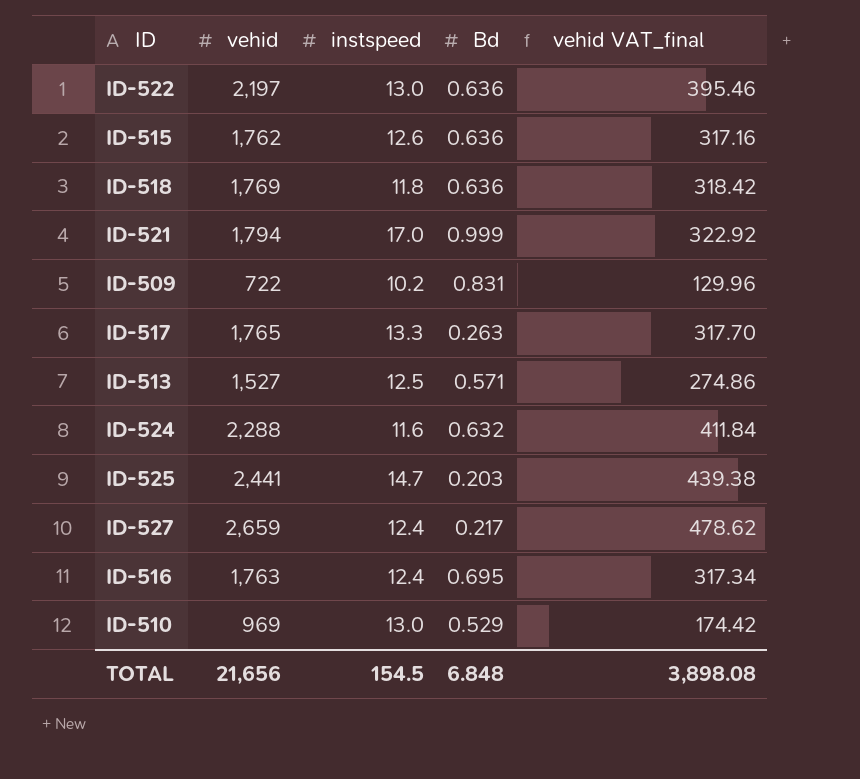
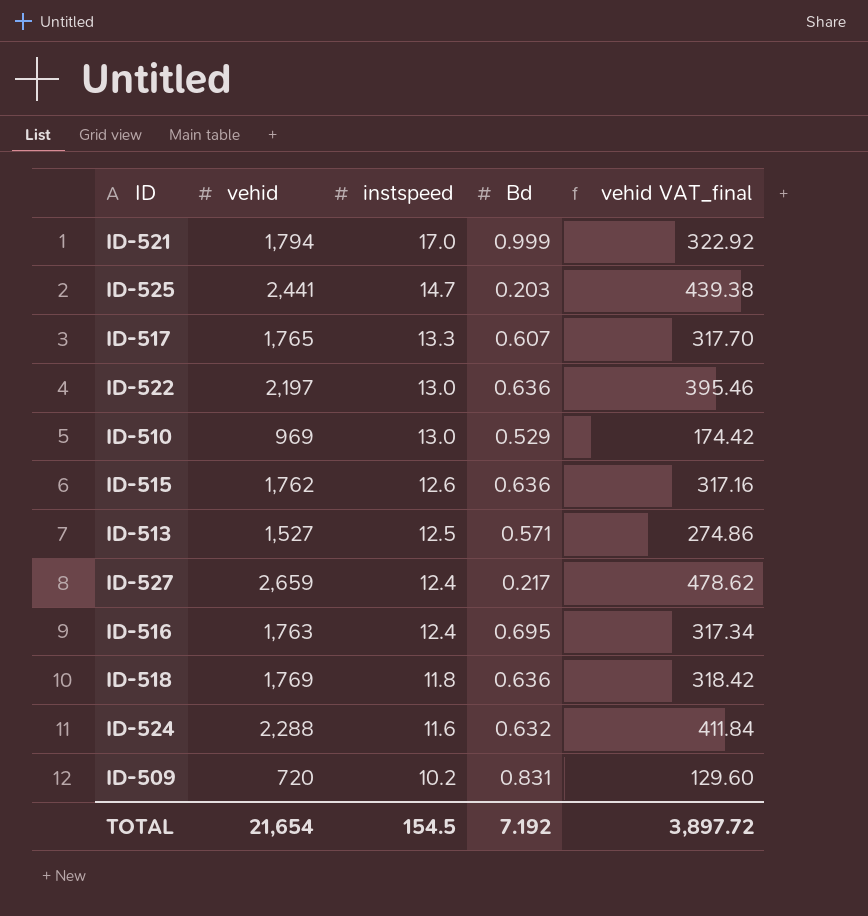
row order: none -> instspeed descending
ID-517 | Bd: 0.263 -> 0.607
ID-509 | vehid: 722 -> 720
ID-509 | vehid VAT_final: 129.96 -> 129.60
TOTAL | vehid: 21,656 -> 21,654
TOTAL | Bd: 6.848 -> 7.192
TOTAL | vehid VAT_final: 3,898.08 -> 3,897.72

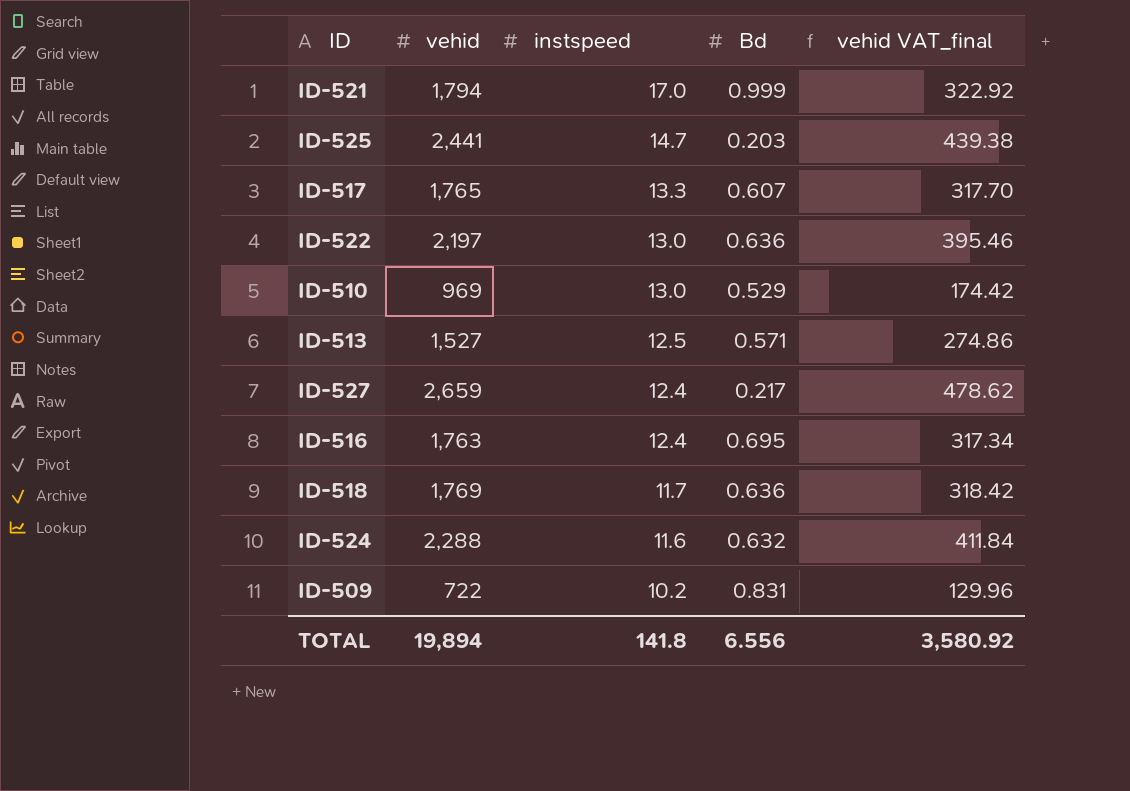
row ID-515: 1,762 | 12.6 | 0.636 | 317.16 -> none
ID-518 | instspeed: 11.8 -> 11.7
ID-509 | vehid: 720 -> 722
ID-509 | vehid VAT_final: 129.60 -> 129.96
TOTAL | vehid: 21,654 -> 19,894
TOTAL | instspeed: 154.5 -> 141.8
TOTAL | Bd: 7.192 -> 6.556
TOTAL | vehid VAT_final: 3,897.72 -> 3,580.92

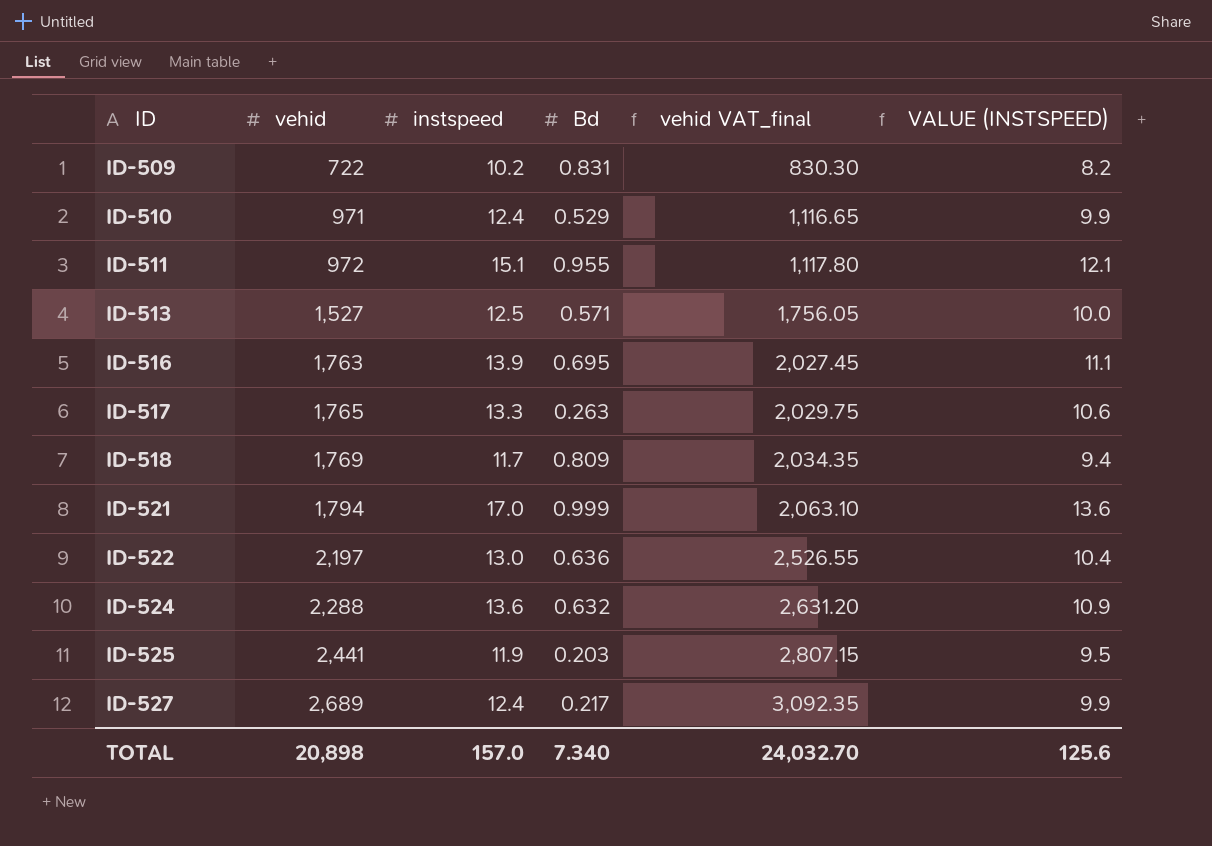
row order: instspeed descending -> ID ascending
column vehid VAT_final | formula: [vehid] * 0.18 -> [vehid] * 1.15
column VALUE (INSTSPEED) | formula: none -> [instspeed] * 0.8
ID-510 | vehid: 969 -> 971
ID-510 | instspeed: 13.0 -> 12.4
row ID-511: none -> 972 | 15.1 | 0.955 | 1,117.80 | 12.1
ID-516 | instspeed: 12.4 -> 13.9
ID-517 | Bd: 0.607 -> 0.263
ID-518 | Bd: 0.636 -> 0.809
ID-524 | instspeed: 11.6 -> 13.6
ID-525 | instspeed: 14.7 -> 11.9
ID-527 | vehid: 2,659 -> 2,689
TOTAL | vehid: 19,894 -> 20,898
TOTAL | instspeed: 141.8 -> 157.0
TOTAL | Bd: 6.556 -> 7.340
TOTAL | vehid VAT_final: 3,580.92 -> 24,032.70

